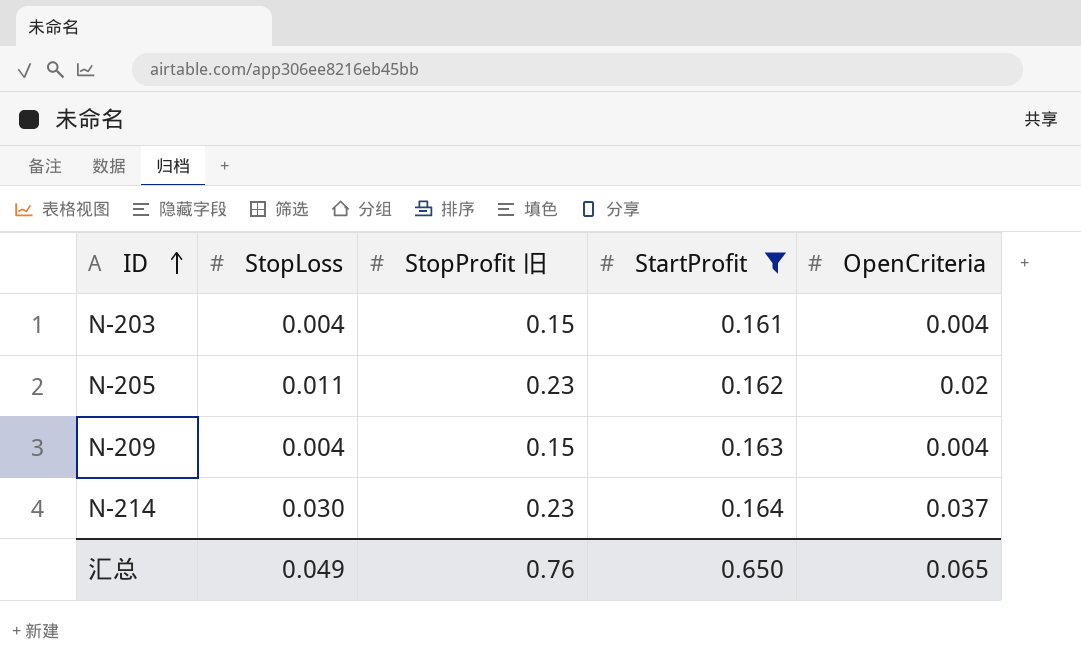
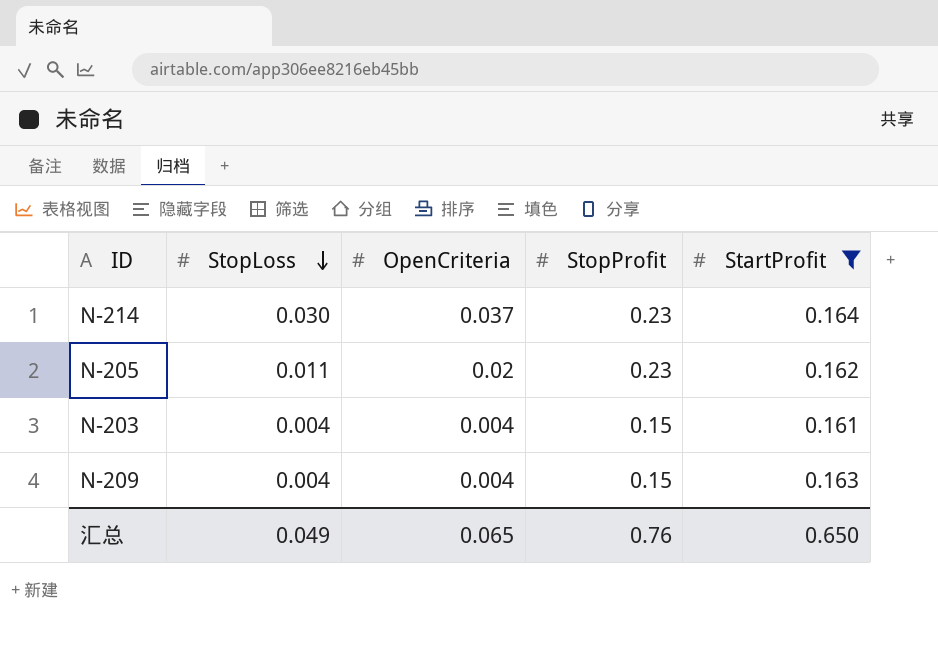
row order: ID ascending -> StopLoss descending
column OpenCriteria | position: 5 -> 3
column name: StopProfit 旧 -> StopProfit

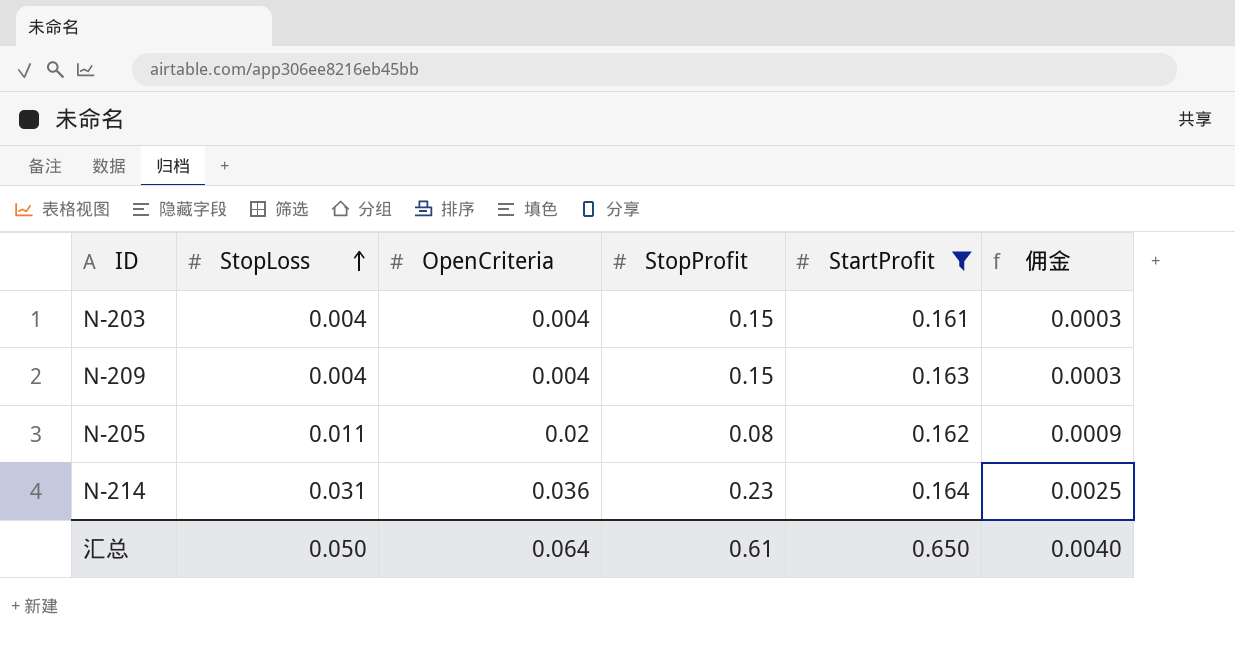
row order: StopLoss descending -> StopLoss ascending
column 佣金 | formula: none -> [StopLoss] * 0.08
N-205 | StopProfit: 0.23 -> 0.08
N-214 | StopLoss: 0.030 -> 0.031
N-214 | OpenCriteria: 0.037 -> 0.036
汇总 | StopLoss: 0.049 -> 0.050
汇总 | OpenCriteria: 0.065 -> 0.064
汇总 | StopProfit: 0.76 -> 0.61

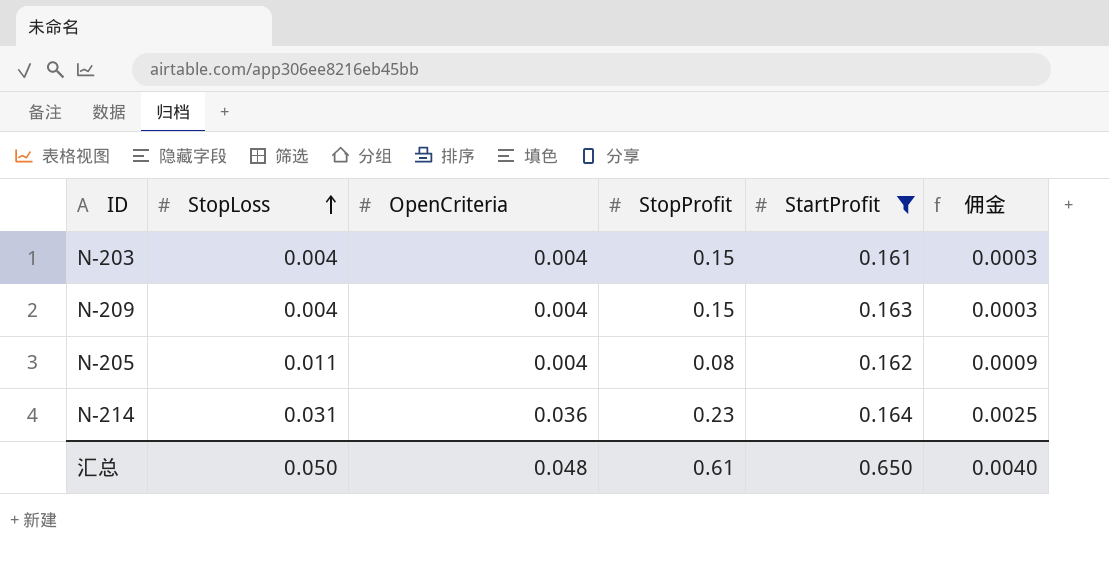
N-205 | OpenCriteria: 0.02 -> 0.004
汇总 | OpenCriteria: 0.064 -> 0.048

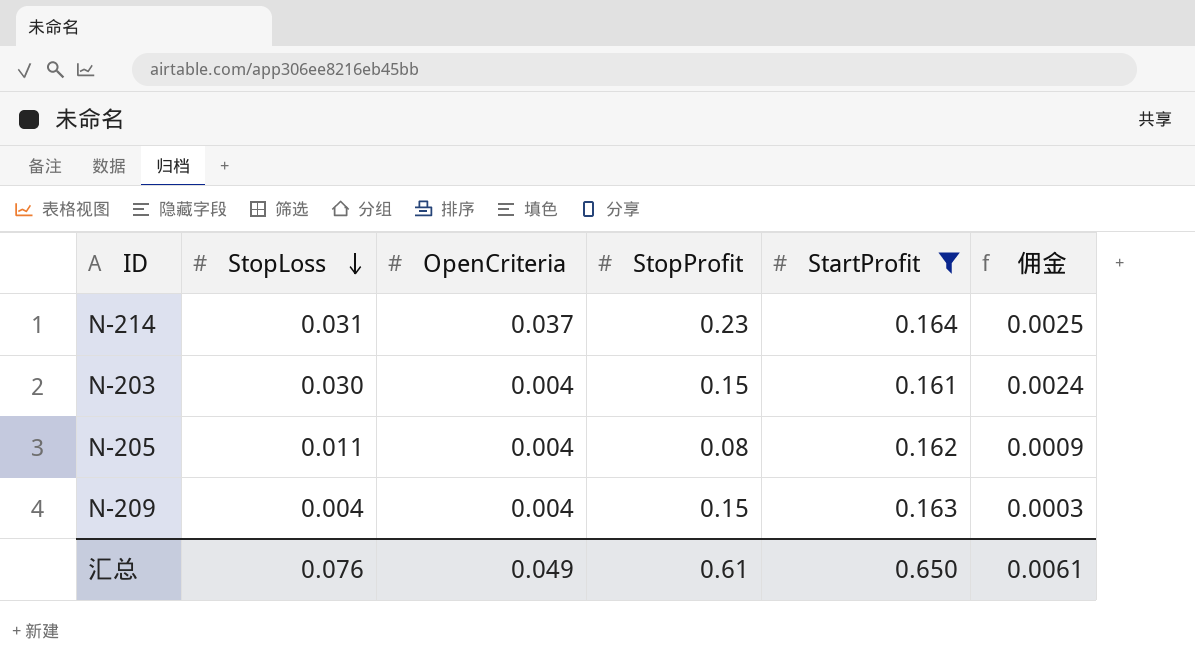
row order: StopLoss ascending -> StopLoss descending
N-214 | OpenCriteria: 0.036 -> 0.037
N-203 | StopLoss: 0.004 -> 0.030
N-203 | 佣金: 0.0003 -> 0.0024
汇总 | StopLoss: 0.050 -> 0.076
汇总 | OpenCriteria: 0.048 -> 0.049
汇总 | 佣金: 0.0040 -> 0.0061

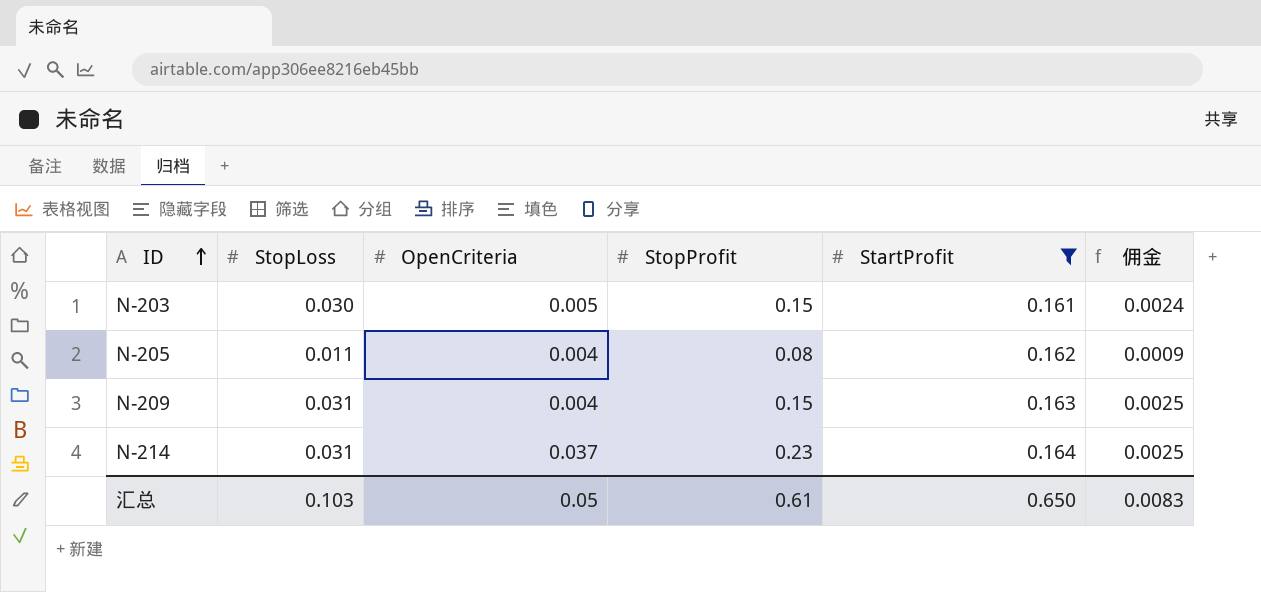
row order: StopLoss descending -> ID ascending
N-203 | OpenCriteria: 0.004 -> 0.005
N-209 | StopLoss: 0.004 -> 0.031
N-209 | 佣金: 0.0003 -> 0.0025
汇总 | StopLoss: 0.076 -> 0.103
汇总 | OpenCriteria: 0.049 -> 0.05
汇总 | 佣金: 0.0061 -> 0.0083

